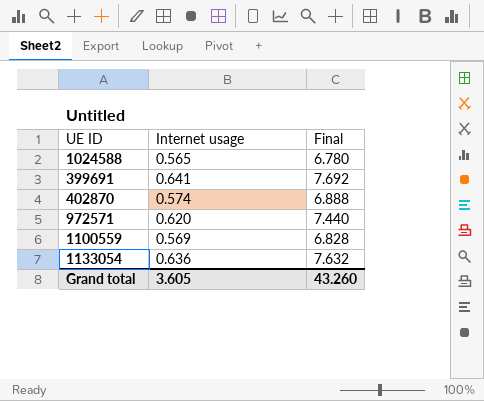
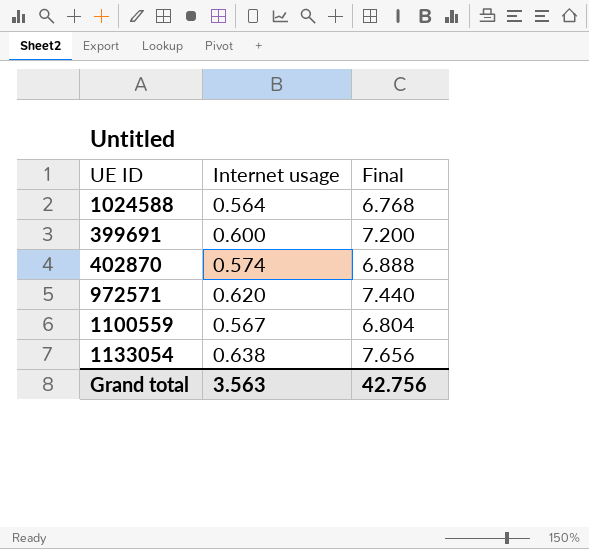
1024588 | Internet usage: 0.565 -> 0.564
1024588 | Final: 6.780 -> 6.768
399691 | Internet usage: 0.641 -> 0.600
399691 | Final: 7.692 -> 7.200
1100559 | Internet usage: 0.569 -> 0.567
1100559 | Final: 6.828 -> 6.804
1133054 | Internet usage: 0.636 -> 0.638
1133054 | Final: 7.632 -> 7.656
Grand total | Internet usage: 3.605 -> 3.563
Grand total | Final: 43.260 -> 42.756

